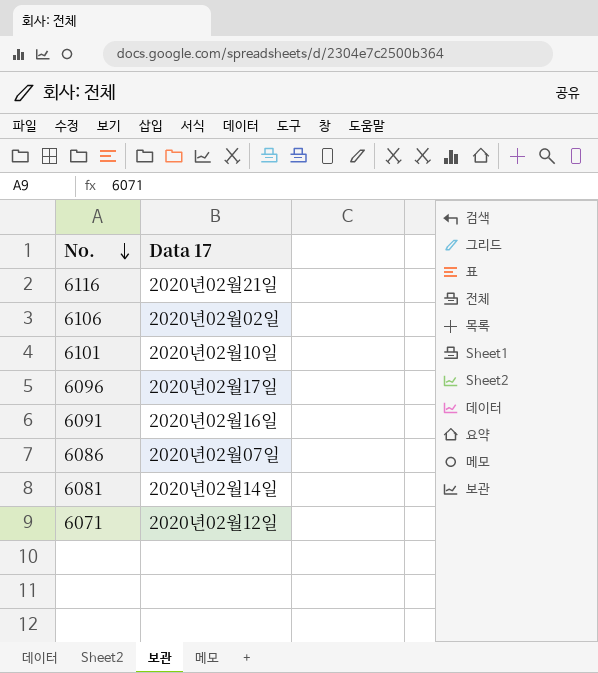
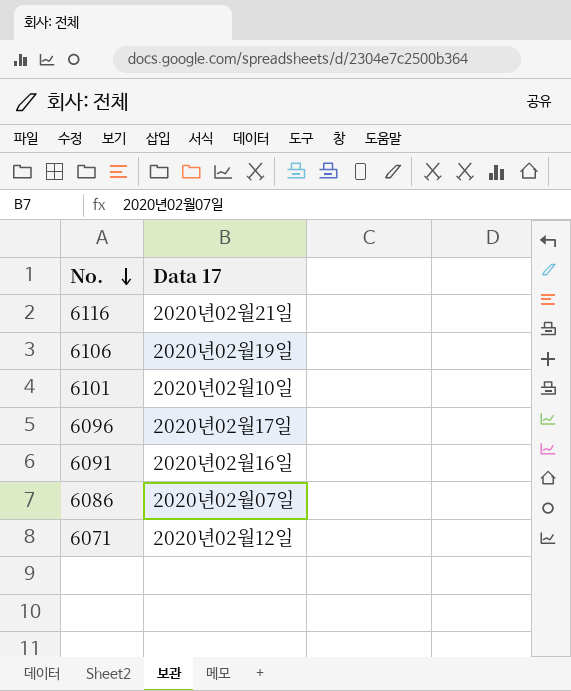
row 6081: 2020년02월14일 -> none
6106 | Data 17: 2020년02월02일 -> 2020년02월19일

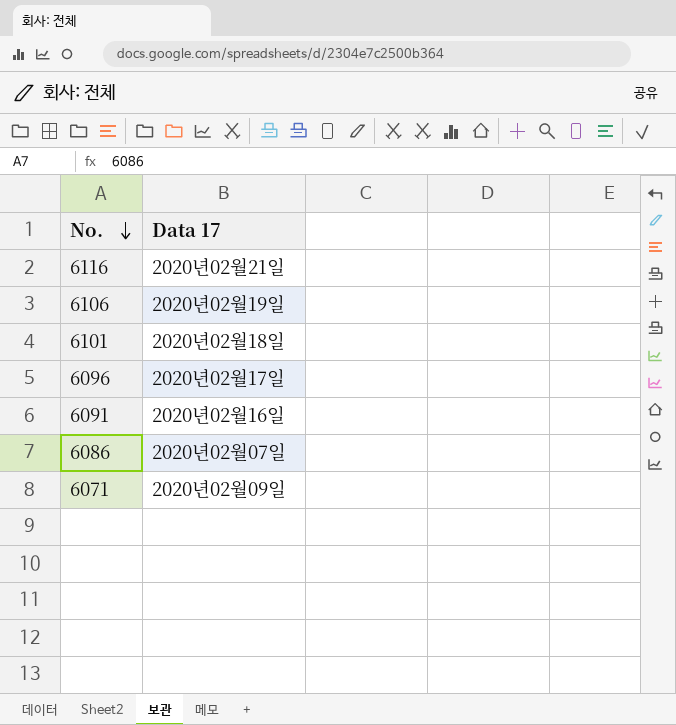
6101 | Data 17: 2020년02월10일 -> 2020년02월18일
6071 | Data 17: 2020년02월12일 -> 2020년02월09일

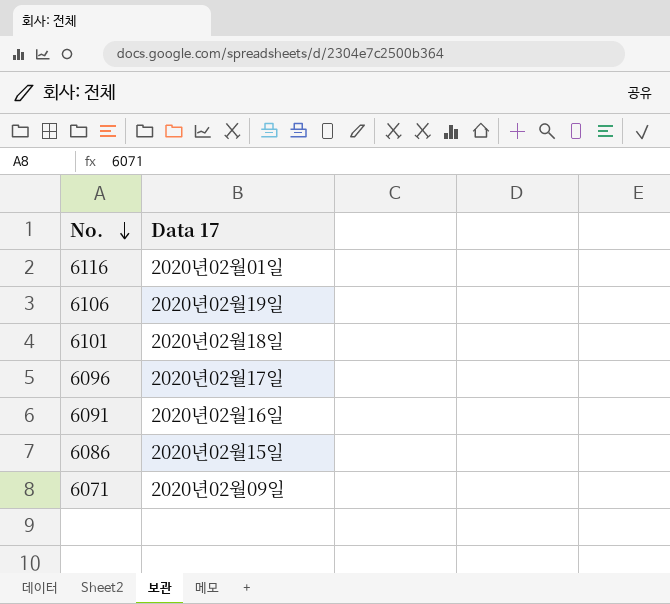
6116 | Data 17: 2020년02월21일 -> 2020년02월01일
6086 | Data 17: 2020년02월07일 -> 2020년02월15일

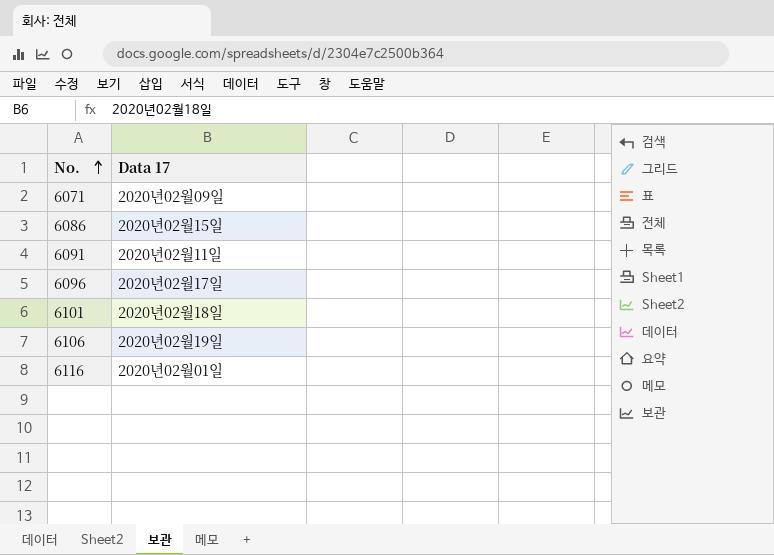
row order: No. descending -> No. ascending
6091 | Data 17: 2020년02월16일 -> 2020년02월11일

